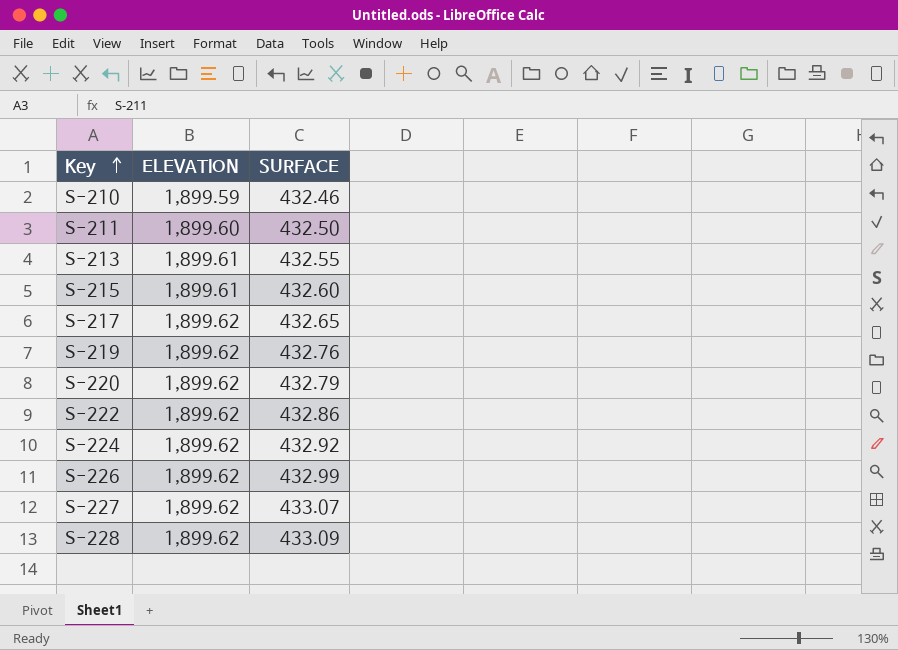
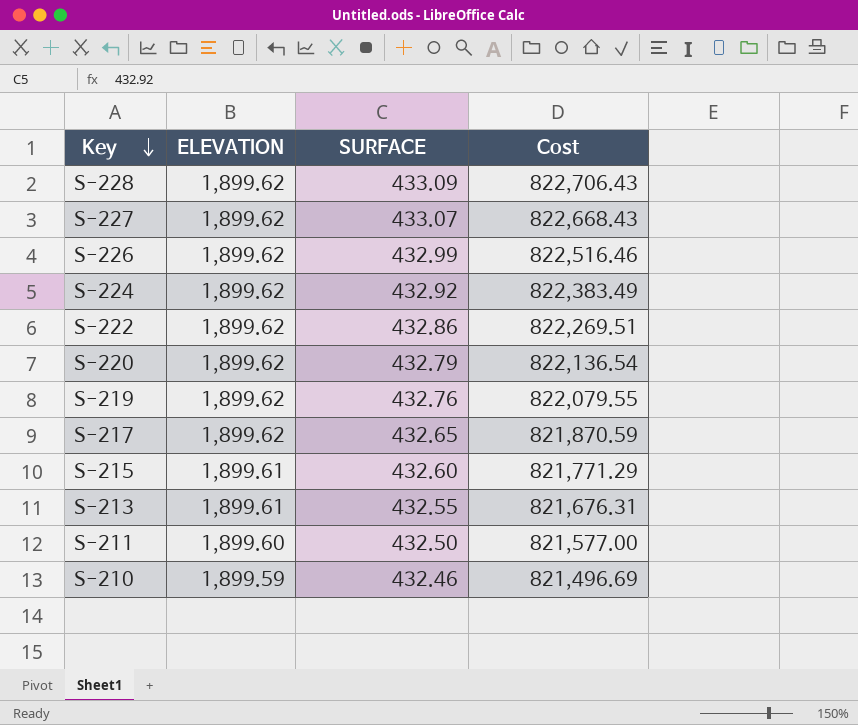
row order: Key ascending -> Key descending
column Cost | formula: none -> [ELEVATION] * [SURFACE]

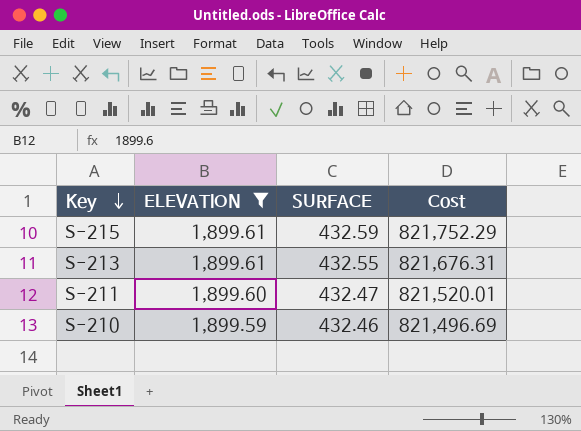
filter: none -> ELEVATION != 1,899.62
S-215 | SURFACE: 432.60 -> 432.59
S-215 | Cost: 821,771.29 -> 821,752.29
S-211 | SURFACE: 432.50 -> 432.47
S-211 | Cost: 821,577.00 -> 821,520.01

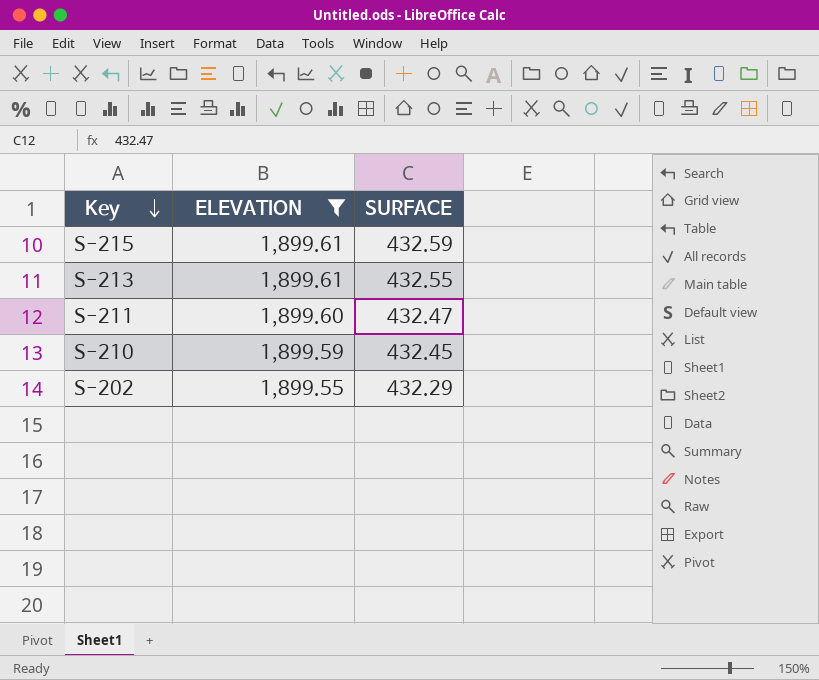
column Cost | formula: [ELEVATION] * [SURFACE] -> none
S-210 | SURFACE: 432.46 -> 432.45
row S-202: none -> 1,899.55 | 432.29

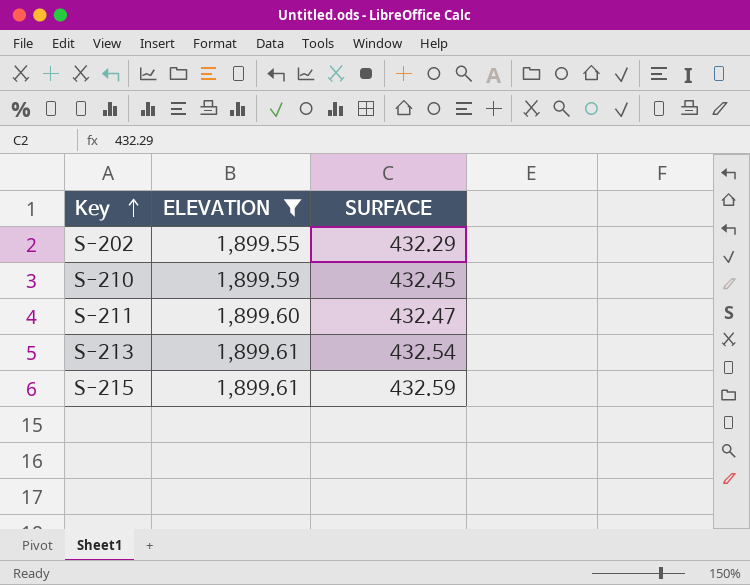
row order: Key descending -> Key ascending
S-213 | SURFACE: 432.55 -> 432.54

